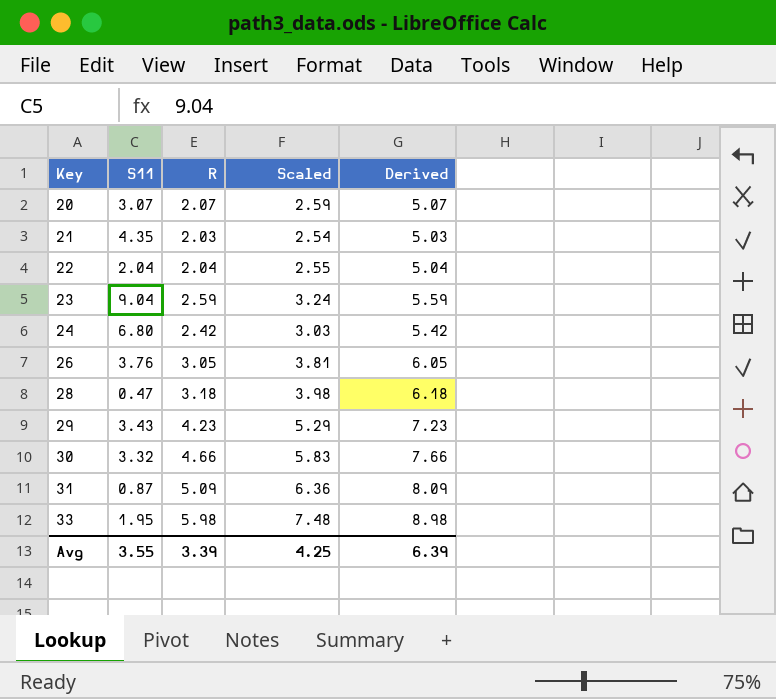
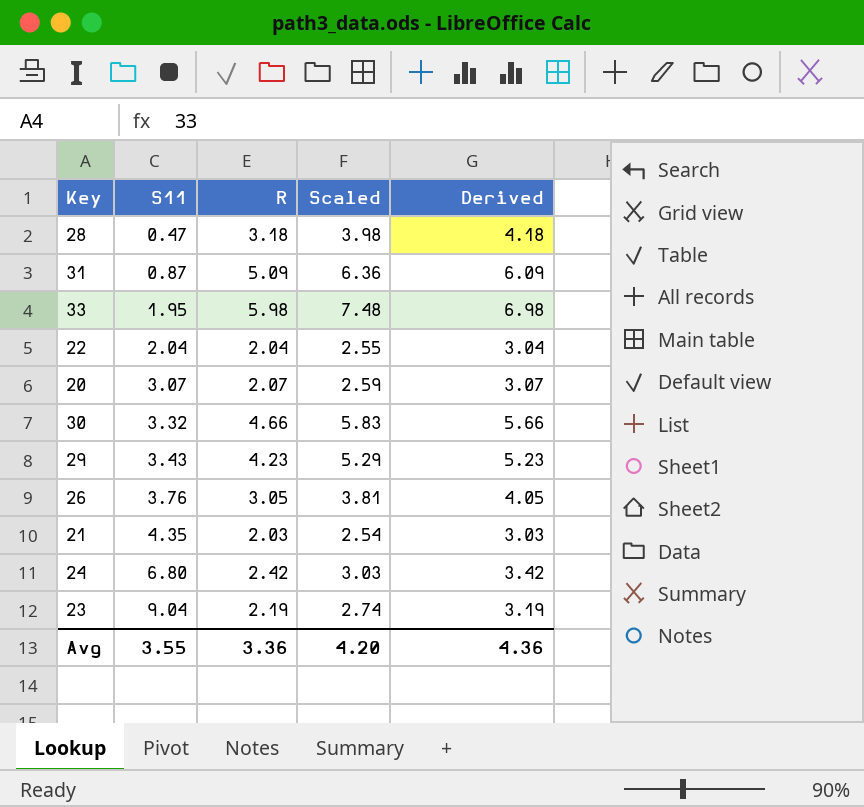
row order: Key ascending -> S11 ascending
column Derived | formula: [R] + 3 -> [R] + 1
23 | R: 2.59 -> 2.19
23 | Scaled: 3.24 -> 2.74
Avg | R: 3.39 -> 3.36
Avg | Scaled: 4.25 -> 4.20
Avg | Derived: 6.39 -> 4.36

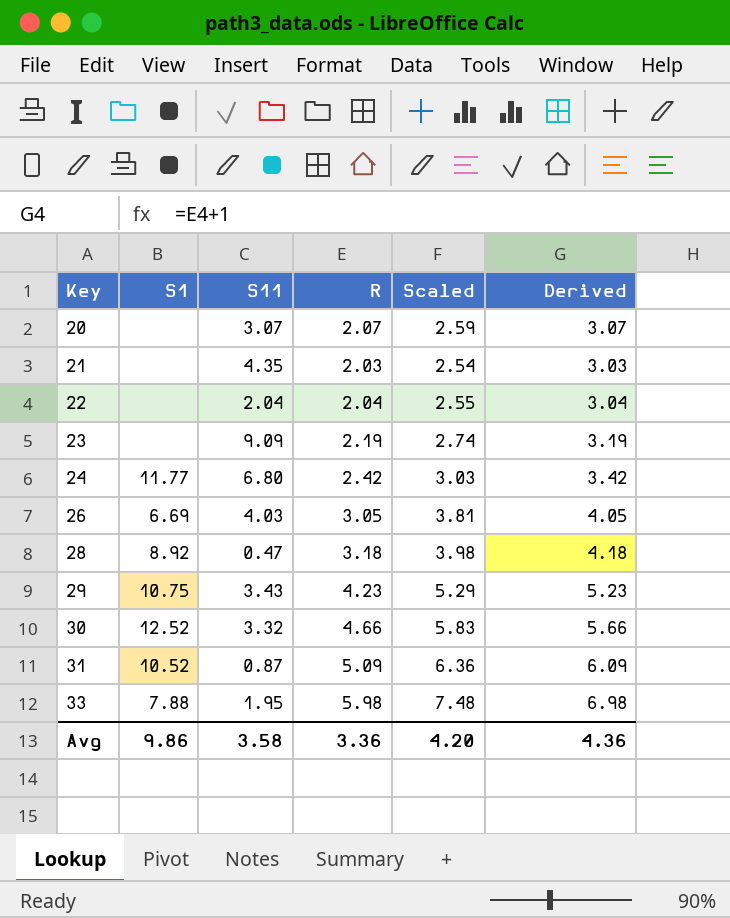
row order: S11 ascending -> Key ascending
column S1 | position: none -> 2
23 | S11: 9.04 -> 9.09
26 | S11: 3.76 -> 4.03
Avg | S11: 3.55 -> 3.58

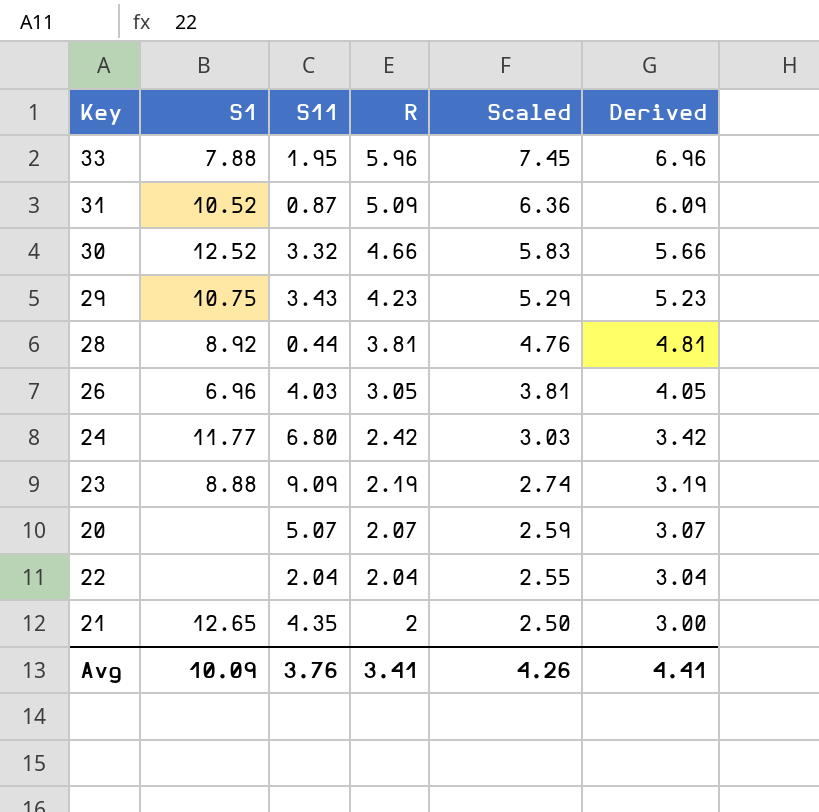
row order: Key ascending -> R descending
33 | R: 5.98 -> 5.96
33 | Scaled: 7.48 -> 7.45
33 | Derived: 6.98 -> 6.96
28 | S11: 0.47 -> 0.44
28 | R: 3.18 -> 3.81
28 | Scaled: 3.98 -> 4.76
28 | Derived: 4.18 -> 4.81
26 | S1: 6.69 -> 6.96
23 | S1: none -> 8.88
20 | S11: 3.07 -> 5.07
21 | S1: none -> 12.65
21 | R: 2.03 -> 2
21 | Scaled: 2.54 -> 2.50
21 | Derived: 3.03 -> 3.00
Avg | S1: 9.86 -> 10.09
Avg | S11: 3.58 -> 3.76
Avg | R: 3.36 -> 3.41
Avg | Scaled: 4.20 -> 4.26
Avg | Derived: 4.36 -> 4.41

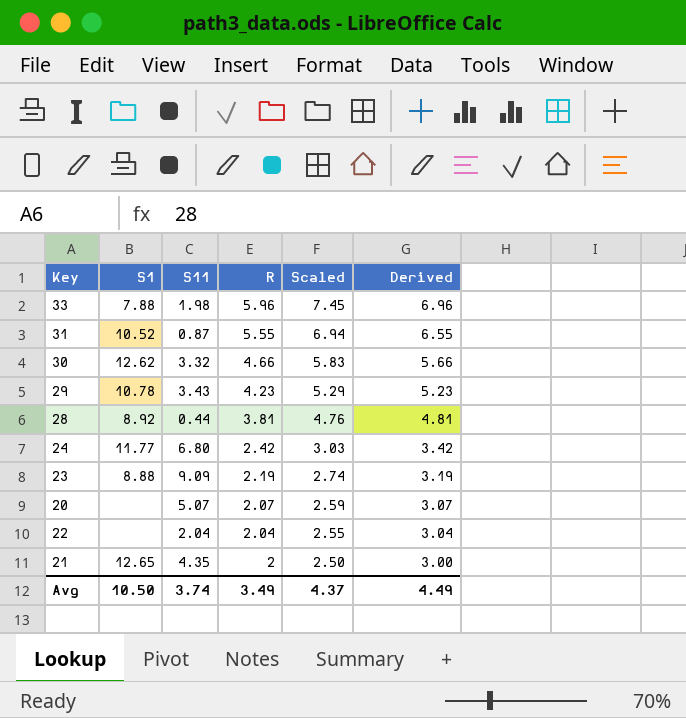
row 26: 6.96 | 4.03 | 3.05 | 3.81 | 4.05 -> none
33 | S11: 1.95 -> 1.98
31 | R: 5.09 -> 5.55
31 | Scaled: 6.36 -> 6.94
31 | Derived: 6.09 -> 6.55
30 | S1: 12.52 -> 12.62
29 | S1: 10.75 -> 10.78
Avg | S1: 10.09 -> 10.50
Avg | S11: 3.76 -> 3.74
Avg | R: 3.41 -> 3.49
Avg | Scaled: 4.26 -> 4.37
Avg | Derived: 4.41 -> 4.49

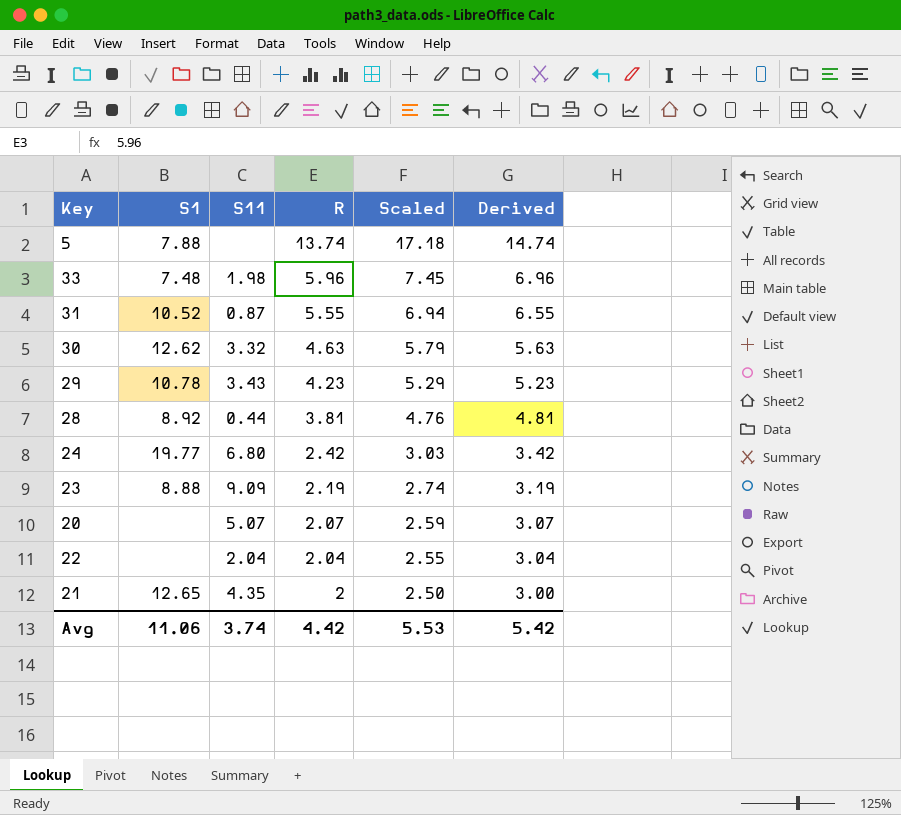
row 5: none -> 7.88 | none | 13.74 | 17.18 | 14.74
33 | S1: 7.88 -> 7.48
30 | R: 4.66 -> 4.63
30 | Scaled: 5.83 -> 5.79
30 | Derived: 5.66 -> 5.63
24 | S1: 11.77 -> 19.77
Avg | S1: 10.50 -> 11.06
Avg | R: 3.49 -> 4.42
Avg | Scaled: 4.37 -> 5.53
Avg | Derived: 4.49 -> 5.42

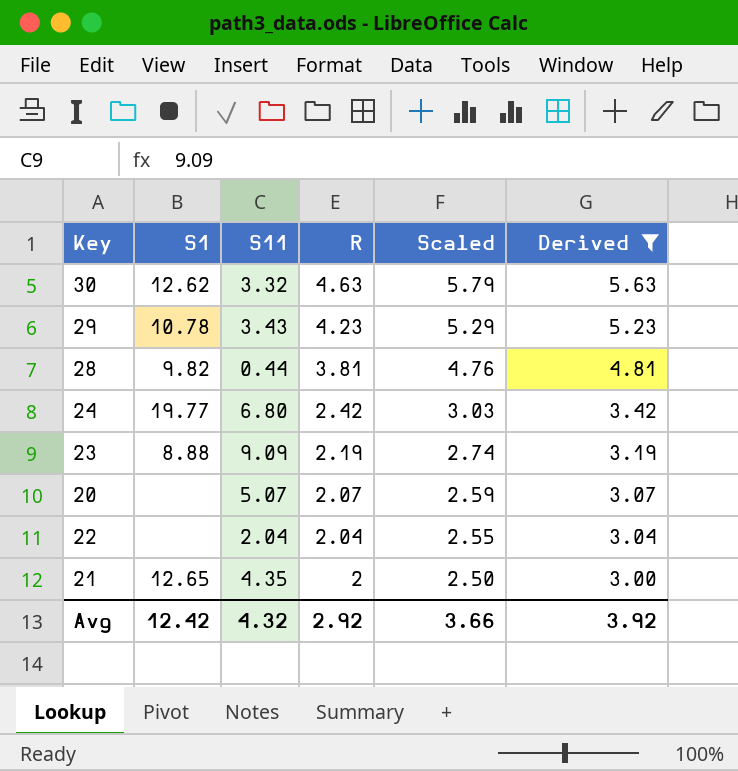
filter: none -> Derived <= 5.63
28 | S1: 8.92 -> 9.82
Avg | S1: 11.06 -> 12.42
Avg | S11: 3.74 -> 4.32
Avg | R: 4.42 -> 2.92
Avg | Scaled: 5.53 -> 3.66
Avg | Derived: 5.42 -> 3.92

